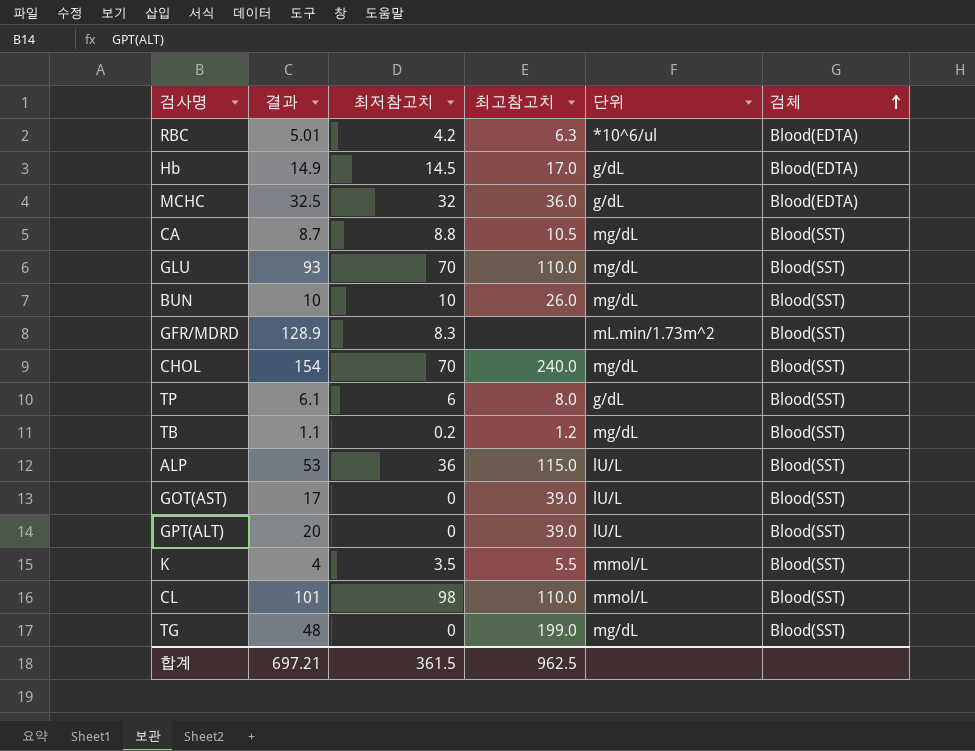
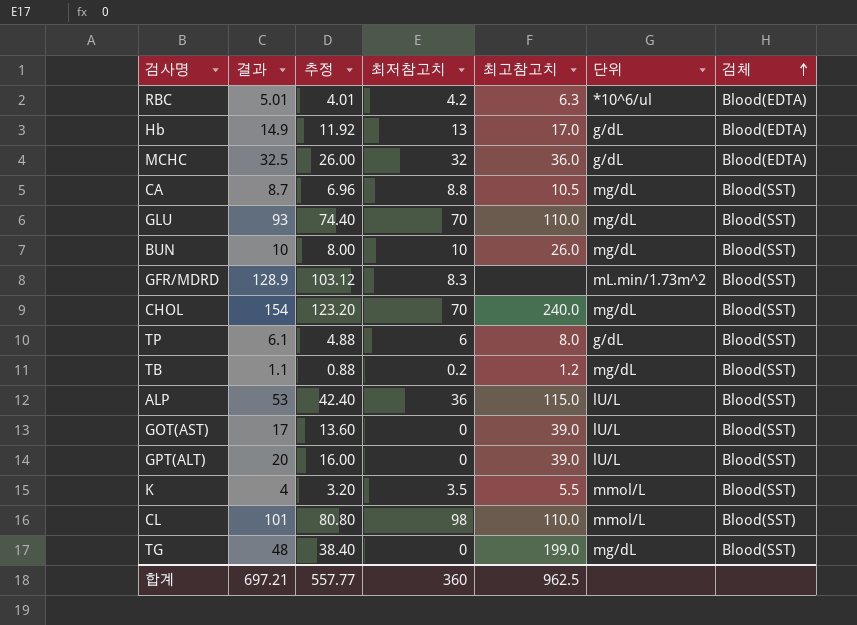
column 추정 | formula: none -> [결과] * 0.8
Hb | 최저참고치: 14.5 -> 13
합계 | 최저참고치: 361.5 -> 360

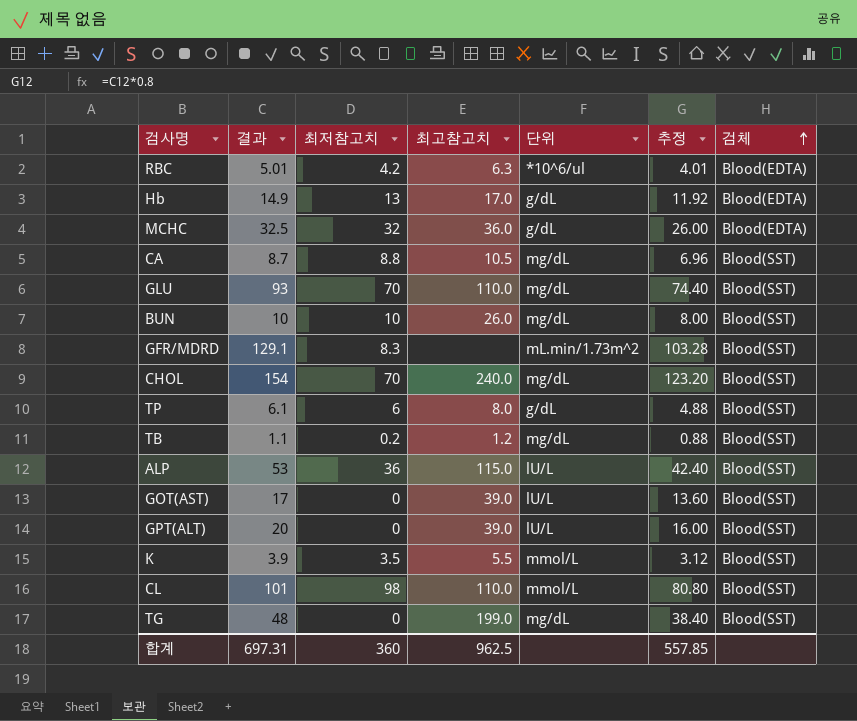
column 추정 | position: 3 -> 6
GFR/MDRD | 결과: 128.9 -> 129.1
GFR/MDRD | 추정: 103.12 -> 103.28
K | 결과: 4 -> 3.9
K | 추정: 3.20 -> 3.12
합계 | 결과: 697.21 -> 697.31
합계 | 추정: 557.77 -> 557.85

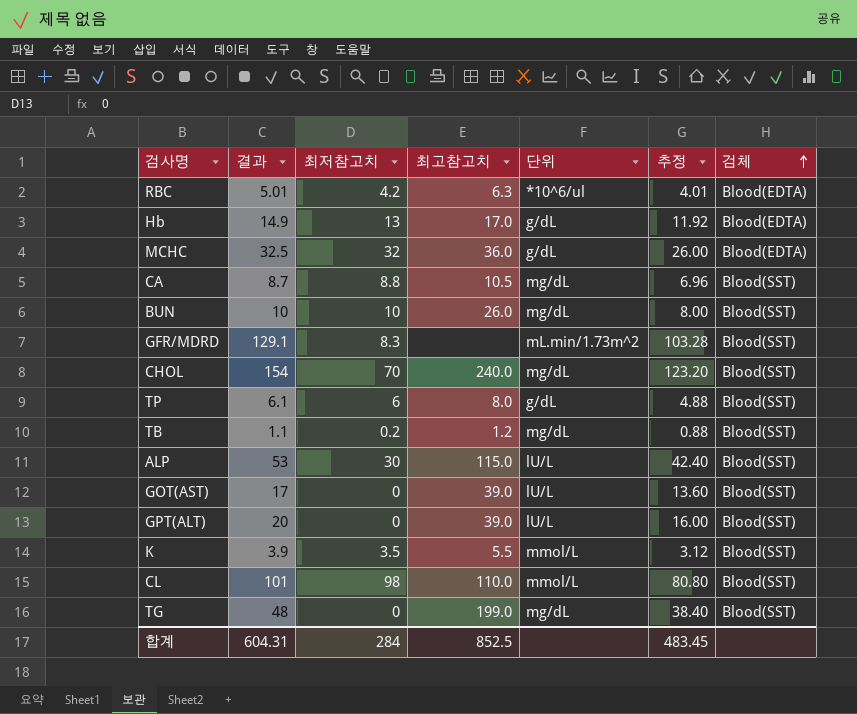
row GLU: 93 | 70 | 110.0 | mg/dL | 74.40 | Blood(SST) -> none
ALP | 최저참고치: 36 -> 30
합계 | 결과: 697.31 -> 604.31
합계 | 최저참고치: 360 -> 284
합계 | 최고참고치: 962.5 -> 852.5
합계 | 추정: 557.85 -> 483.45

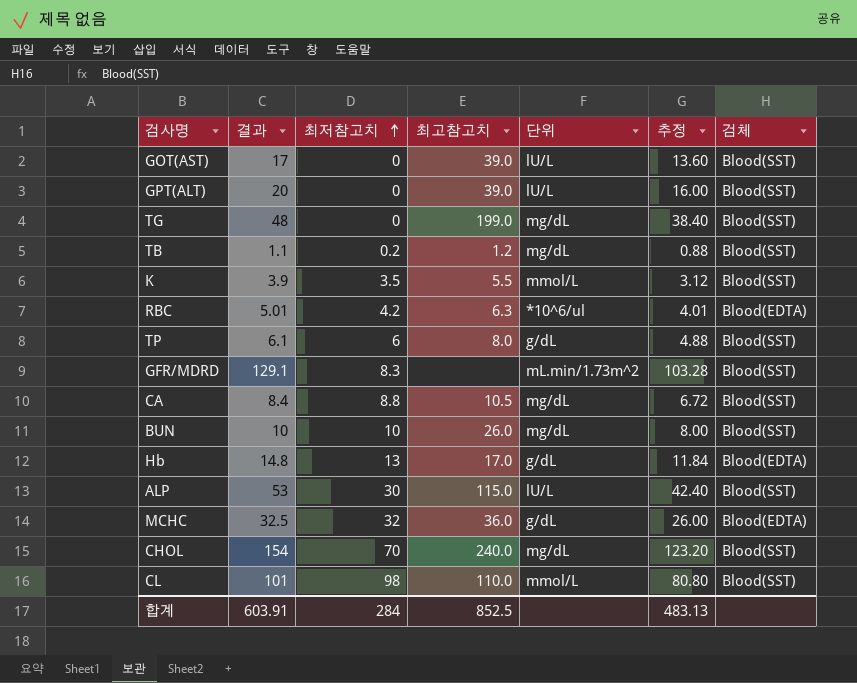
row order: 검체 ascending -> 최저참고치 ascending
CA | 결과: 8.7 -> 8.4
CA | 추정: 6.96 -> 6.72
Hb | 결과: 14.9 -> 14.8
Hb | 추정: 11.92 -> 11.84
합계 | 결과: 604.31 -> 603.91
합계 | 추정: 483.45 -> 483.13

